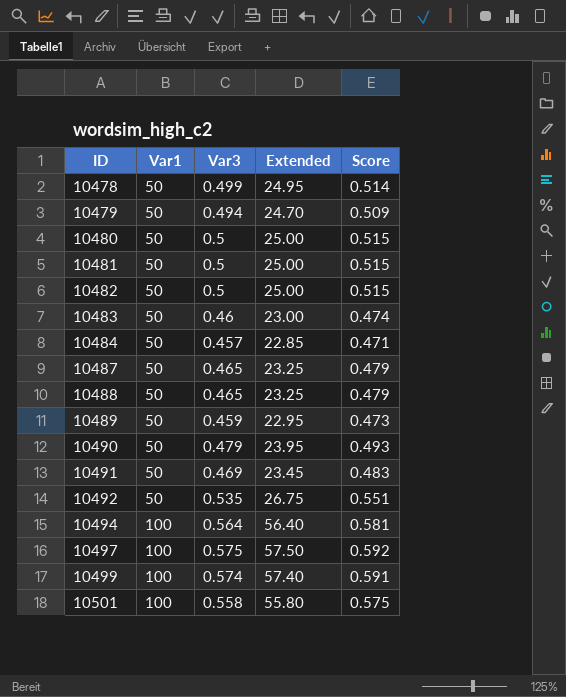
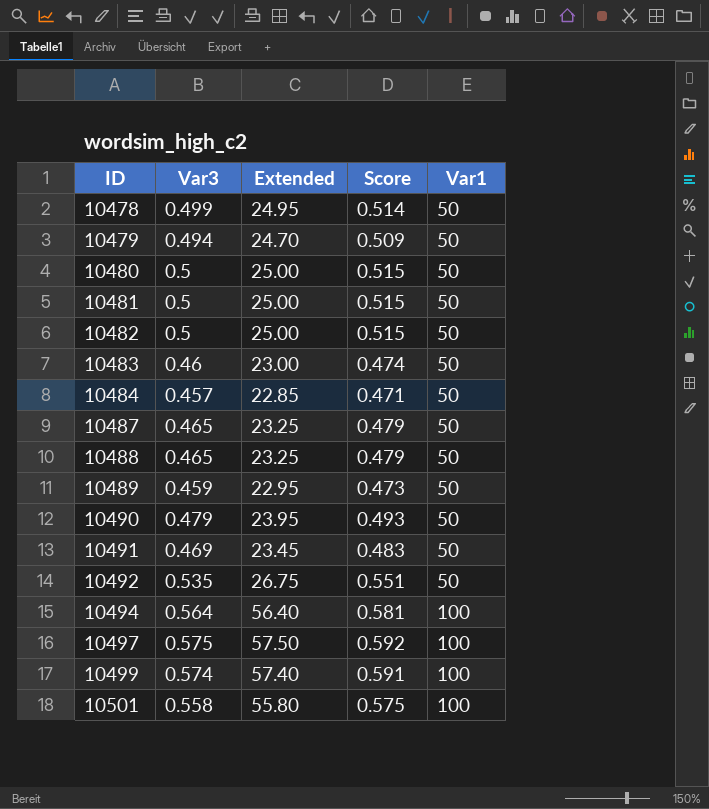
column Var1 | position: 2 -> 5

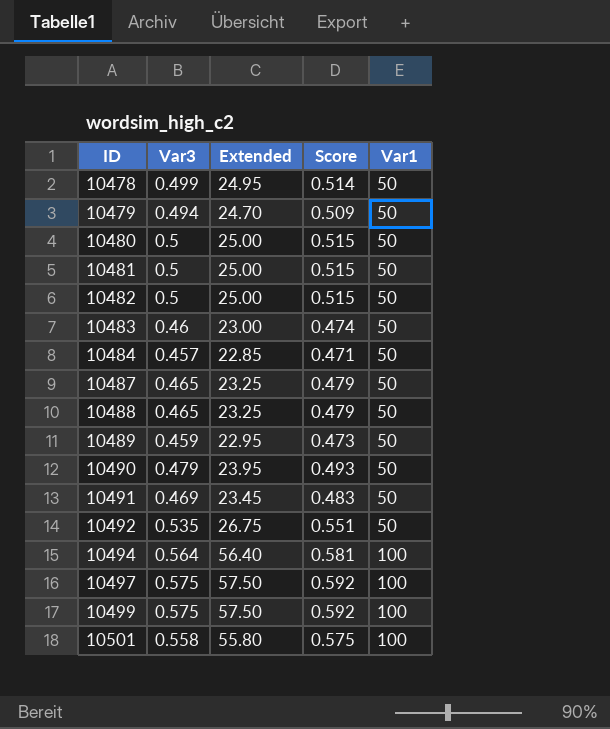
10499 | Var3: 0.574 -> 0.575
10499 | Extended: 57.40 -> 57.50
10499 | Score: 0.591 -> 0.592

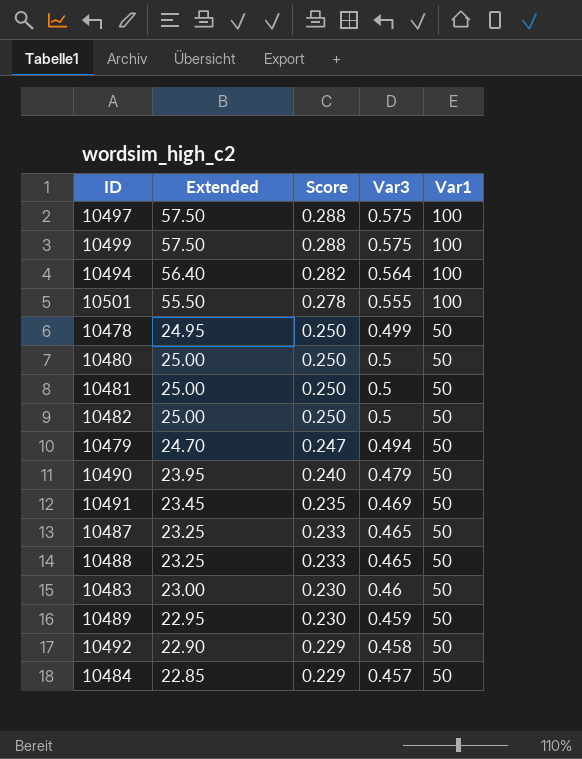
row order: ID ascending -> Score descending
column Score | formula: [Var3] * 1.03 -> [Var3] * 0.5
column Var3 | position: 2 -> 4
10501 | Extended: 55.80 -> 55.50
10501 | Var3: 0.558 -> 0.555
10492 | Extended: 26.75 -> 22.90
10492 | Var3: 0.535 -> 0.458

